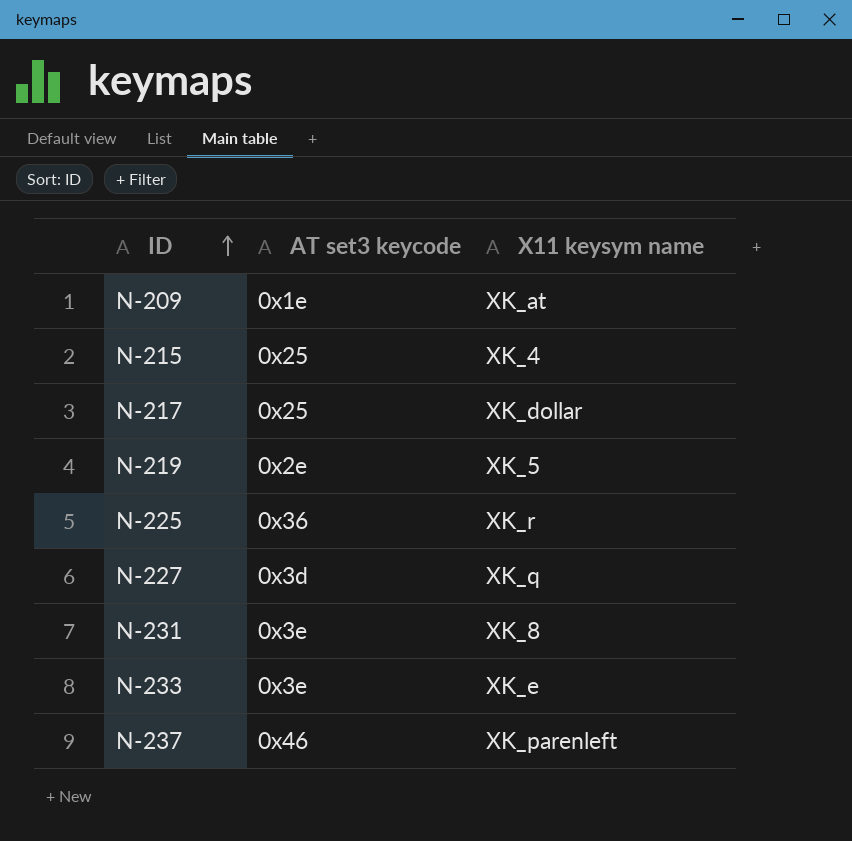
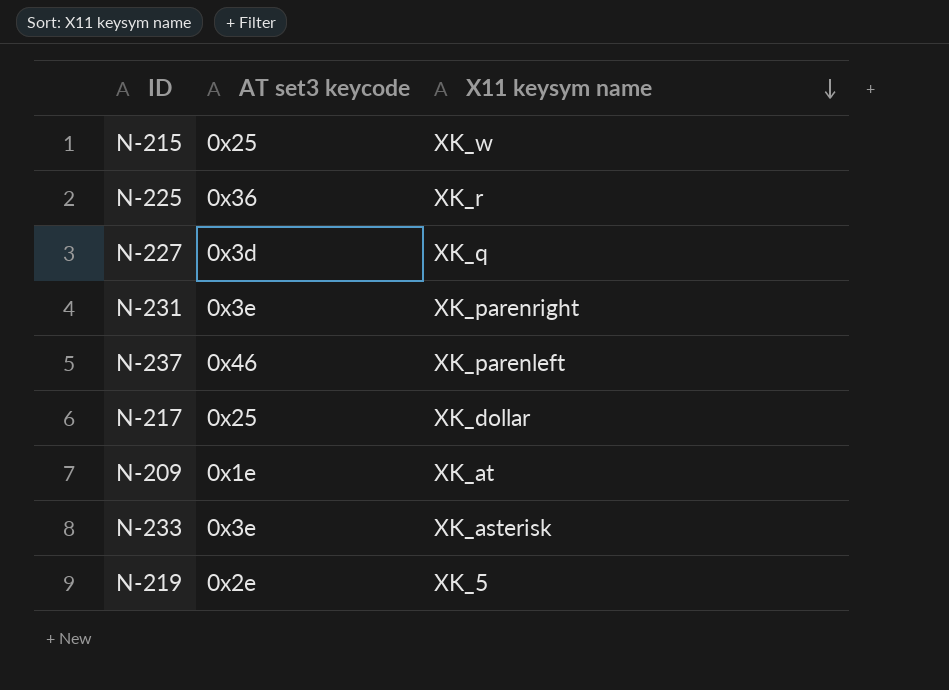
row order: ID ascending -> X11 keysym name descending
N-215 | X11 keysym name: XK_4 -> XK_w
N-231 | X11 keysym name: XK_8 -> XK_parenright
N-233 | X11 keysym name: XK_e -> XK_asterisk

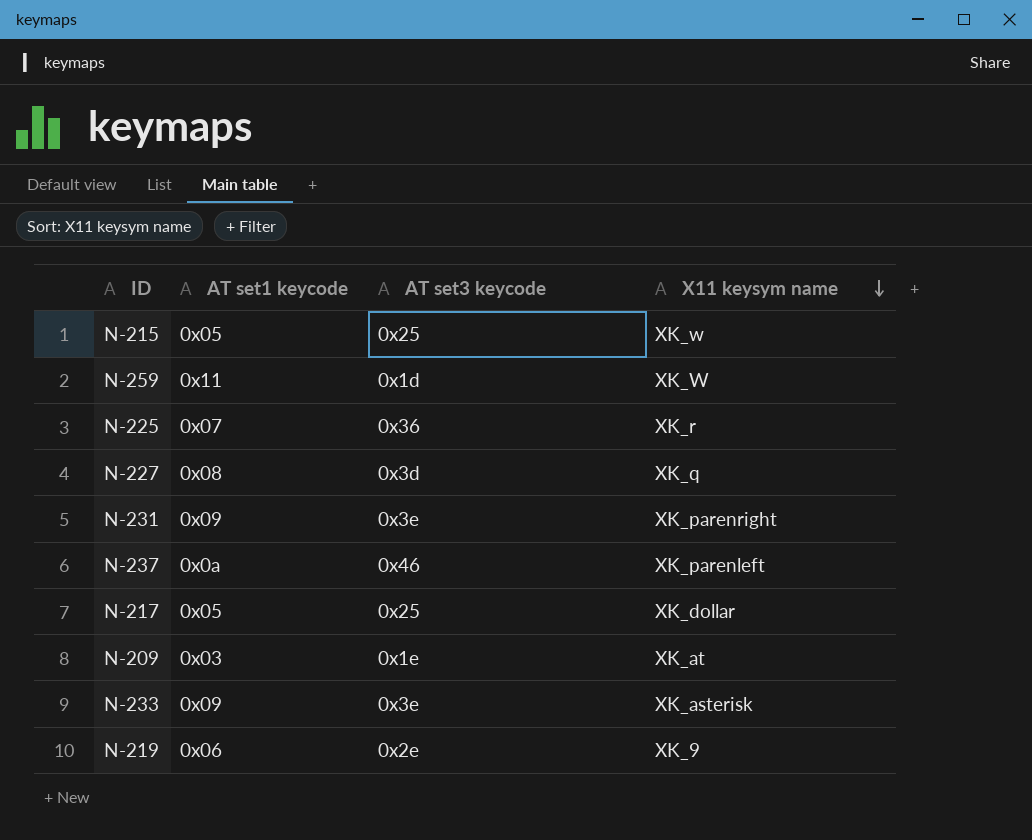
column AT set1 keycode | position: none -> 2
row N-259: none -> 0x11 | 0x1d | XK_W
N-219 | X11 keysym name: XK_5 -> XK_9

